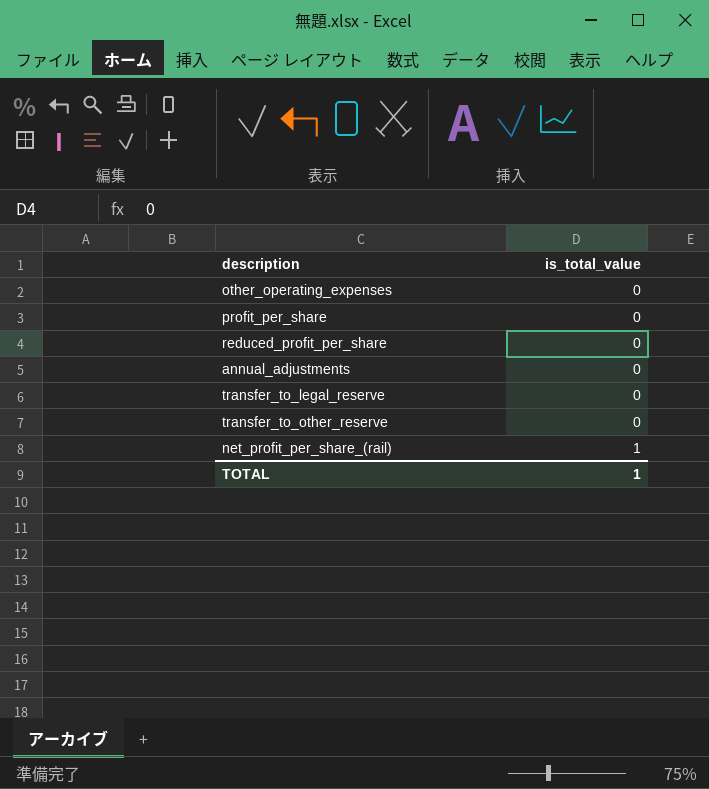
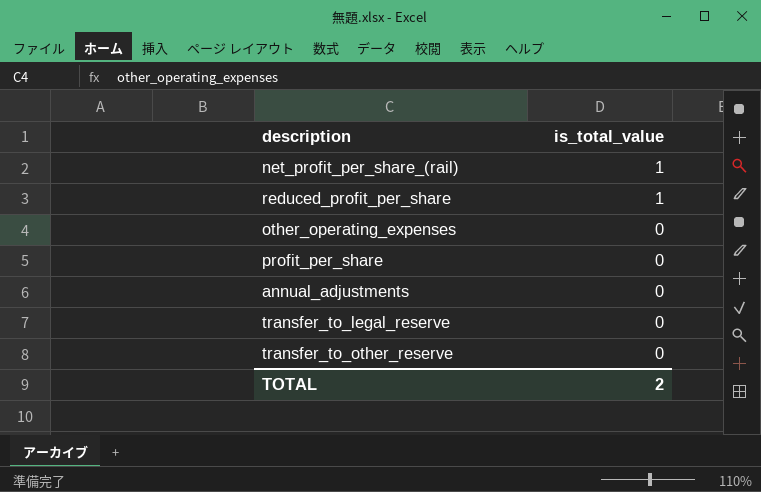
row order: is_total_value ascending -> is_total_value descending
reduced_profit_per_share | is_total_value: 0 -> 1
TOTAL | is_total_value: 1 -> 2

